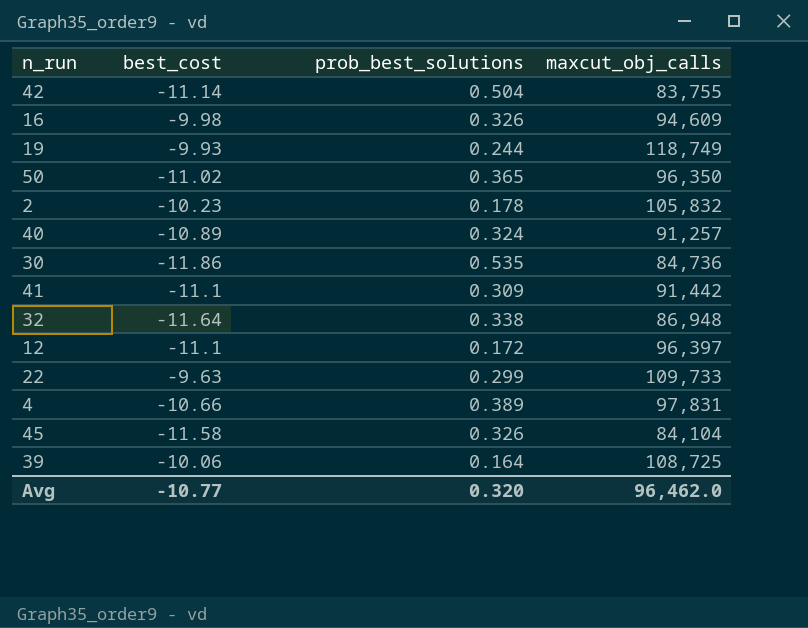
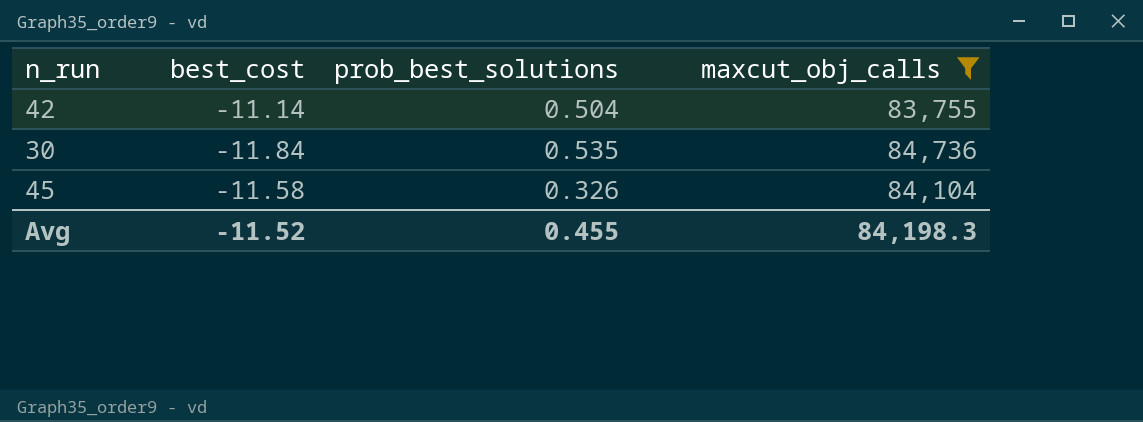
filter: none -> maxcut_obj_calls <= 84,736
30 | best_cost: -11.86 -> -11.84
Avg | best_cost: -10.77 -> -11.52
Avg | prob_best_solutions: 0.320 -> 0.455
Avg | maxcut_obj_calls: 96,462.0 -> 84,198.3

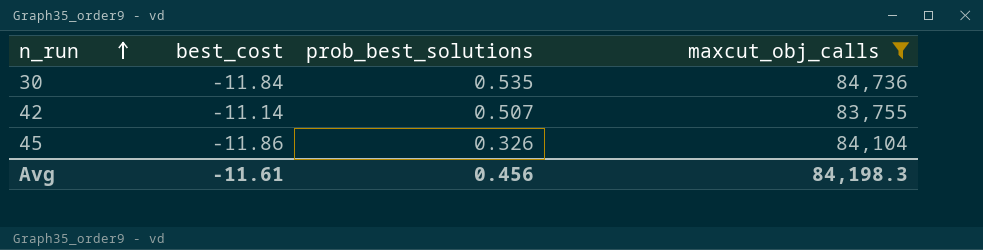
row order: none -> n_run ascending
42 | prob_best_solutions: 0.504 -> 0.507
45 | best_cost: -11.58 -> -11.86
Avg | best_cost: -11.52 -> -11.61
Avg | prob_best_solutions: 0.455 -> 0.456

